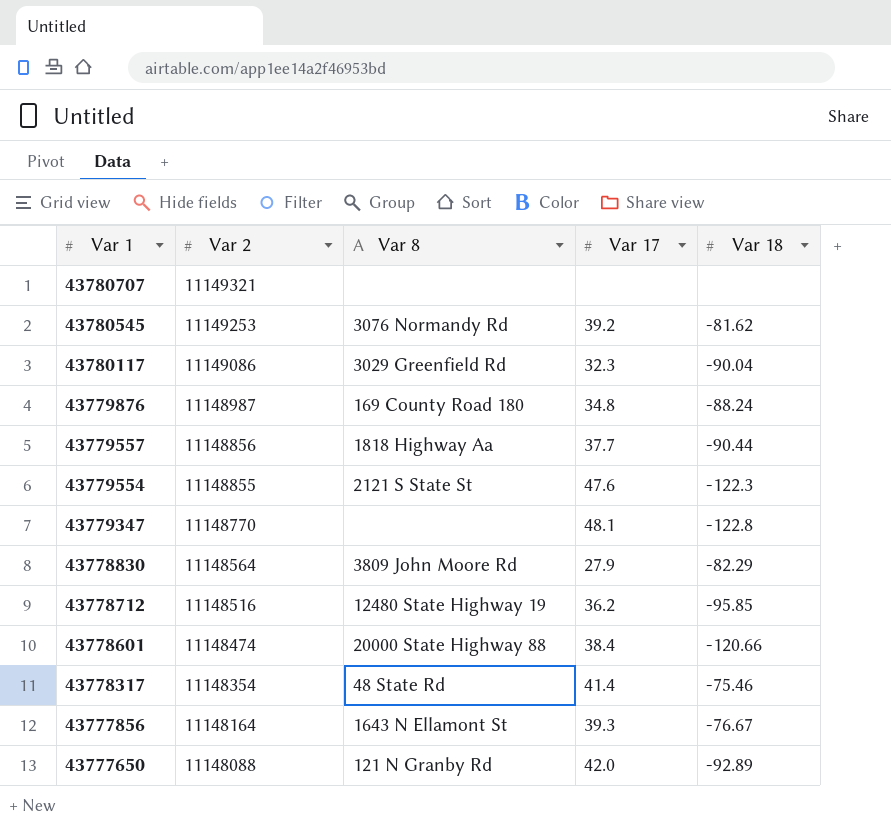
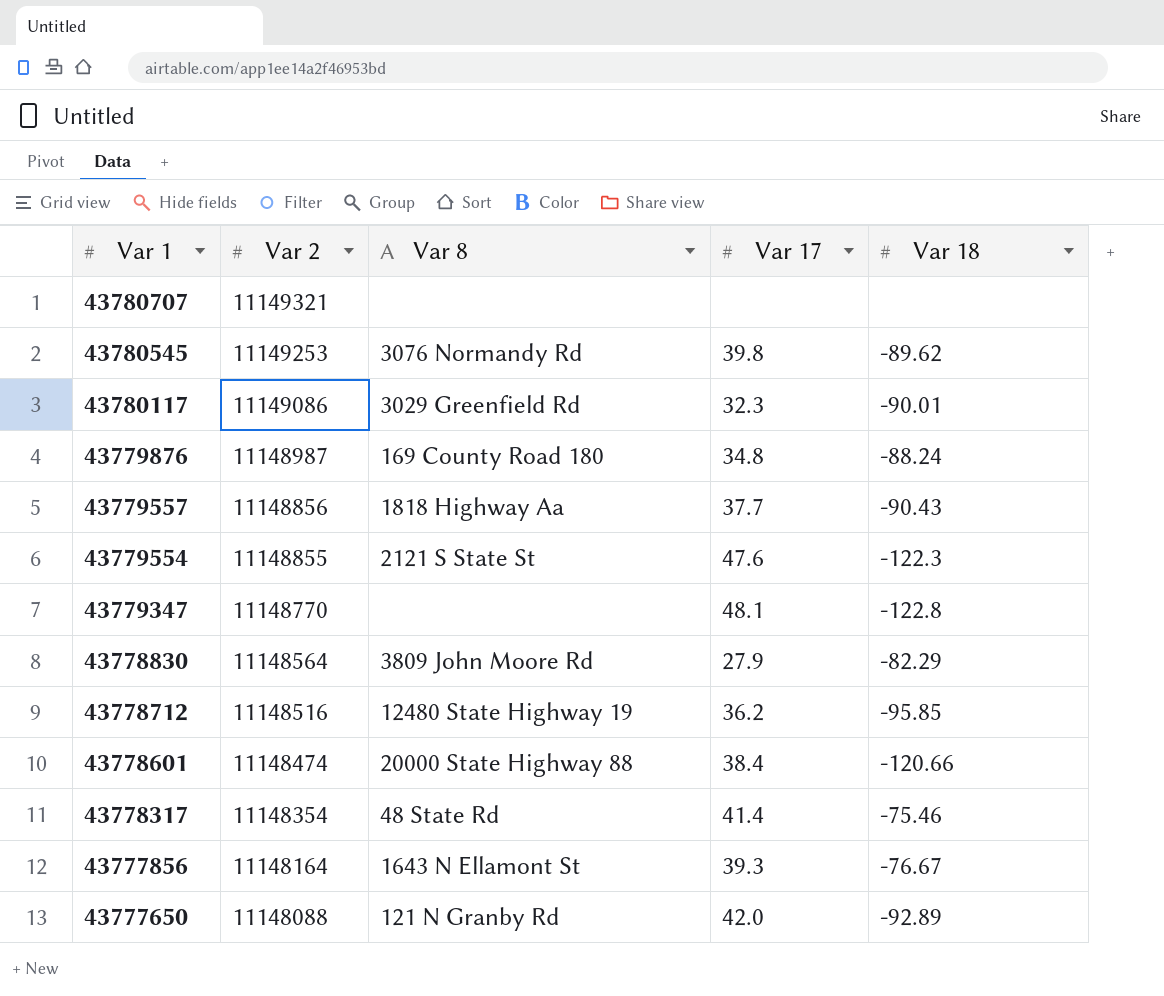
43780545 | Var 17: 39.2 -> 39.8
43780545 | Var 18: -81.62 -> -89.62
43780117 | Var 18: -90.04 -> -90.01
43779557 | Var 18: -90.44 -> -90.43

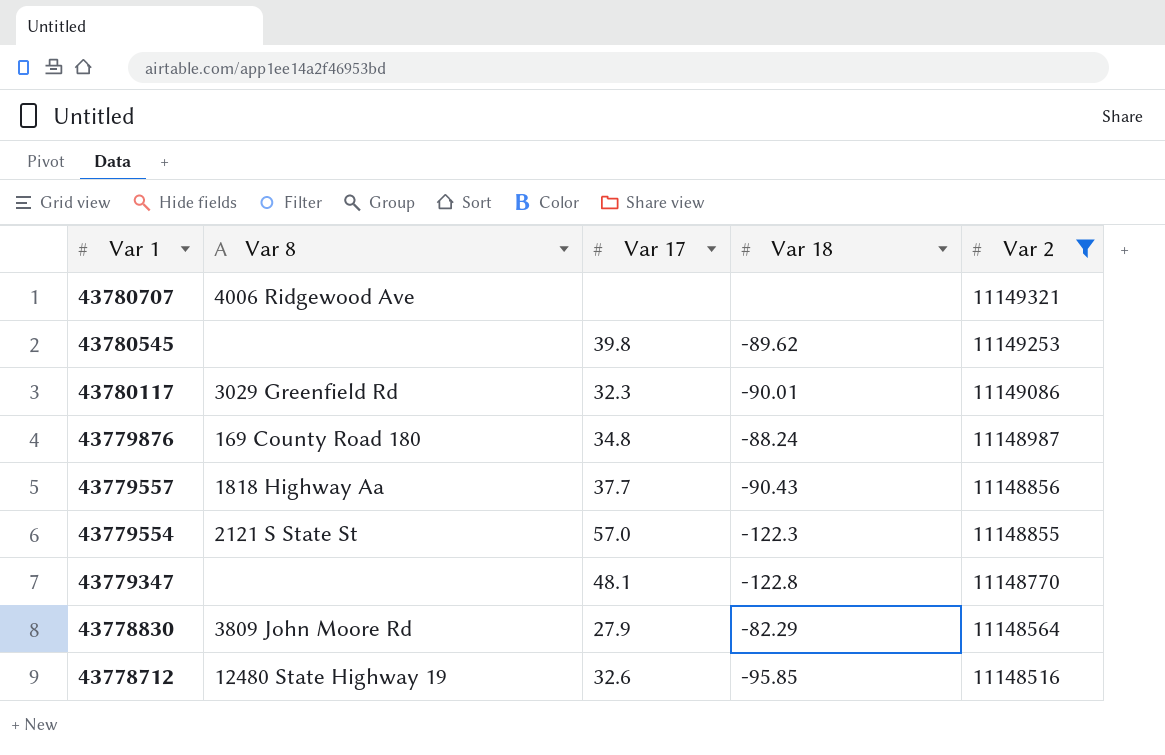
filter: none -> Var 2 >= 11148516
column Var 2 | position: 2 -> 5
43780707 | Var 8: none -> 4006 Ridgewood Ave
43780545 | Var 8: 3076 Normandy Rd -> none
43779554 | Var 17: 47.6 -> 57.0
43778712 | Var 17: 36.2 -> 32.6

